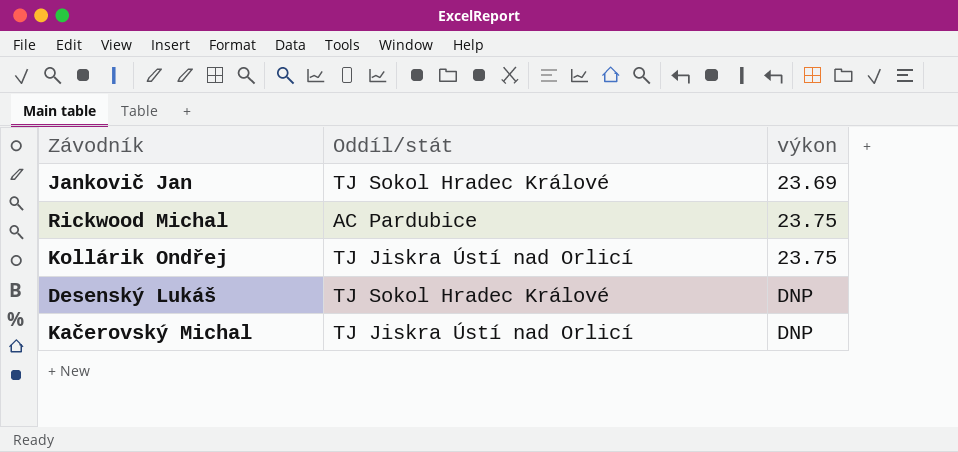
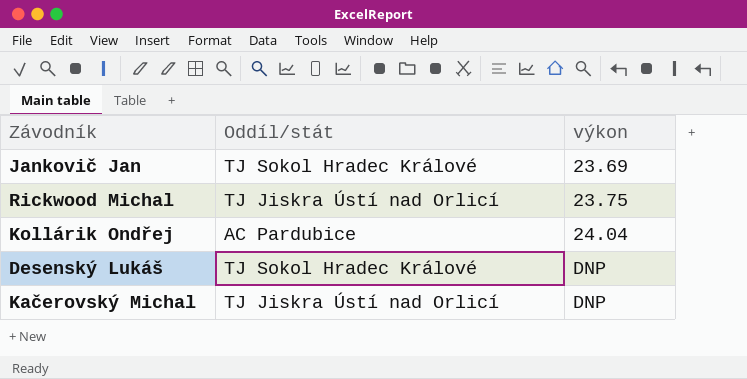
Rickwood Michal | Oddíl/stát: AC Pardubice -> TJ Jiskra Ústí nad Orlicí
Kollárik Ondřej | Oddíl/stát: TJ Jiskra Ústí nad Orlicí -> AC Pardubice
Kollárik Ondřej | výkon: 23.75 -> 24.04

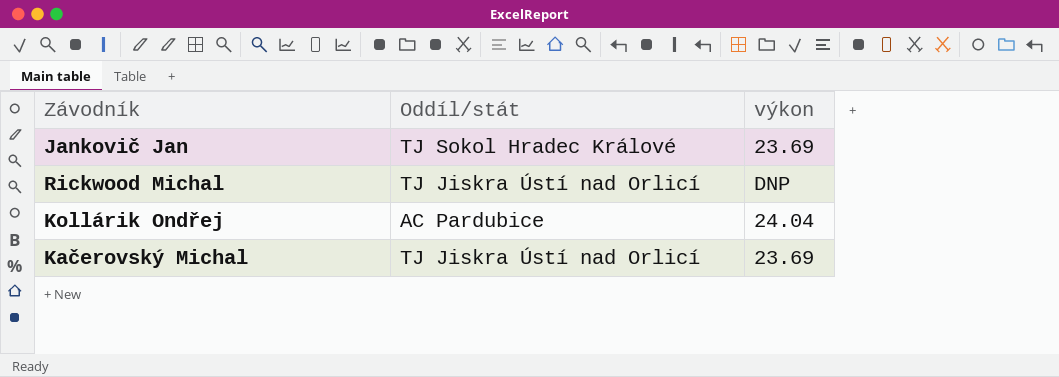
row Desenský Lukáš: TJ Sokol Hradec Králové | DNP -> none
Rickwood Michal | výkon: 23.75 -> DNP
Kačerovský Michal | výkon: DNP -> 23.69

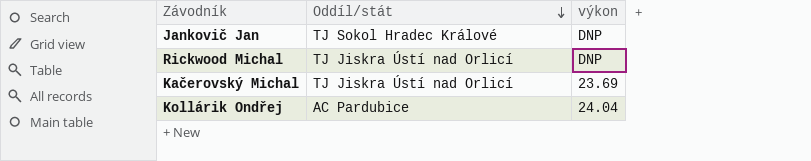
row order: none -> Oddíl/stát descending
Jankovič Jan | výkon: 23.69 -> DNP

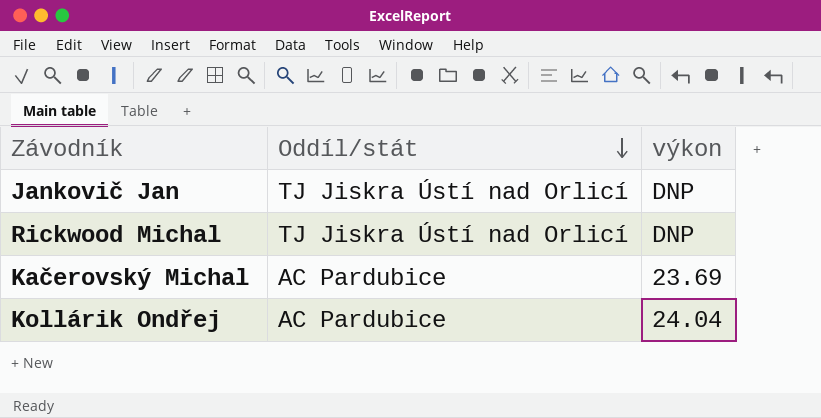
Jankovič Jan | Oddíl/stát: TJ Sokol Hradec Králové -> TJ Jiskra Ústí nad Orlicí
Kačerovský Michal | Oddíl/stát: TJ Jiskra Ústí nad Orlicí -> AC Pardubice

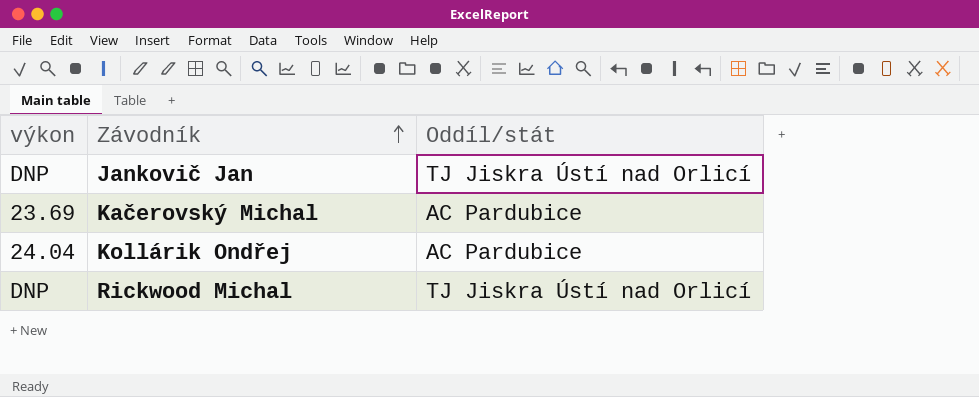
row order: Oddíl/stát descending -> Závodník ascending
column výkon | position: 3 -> 1

